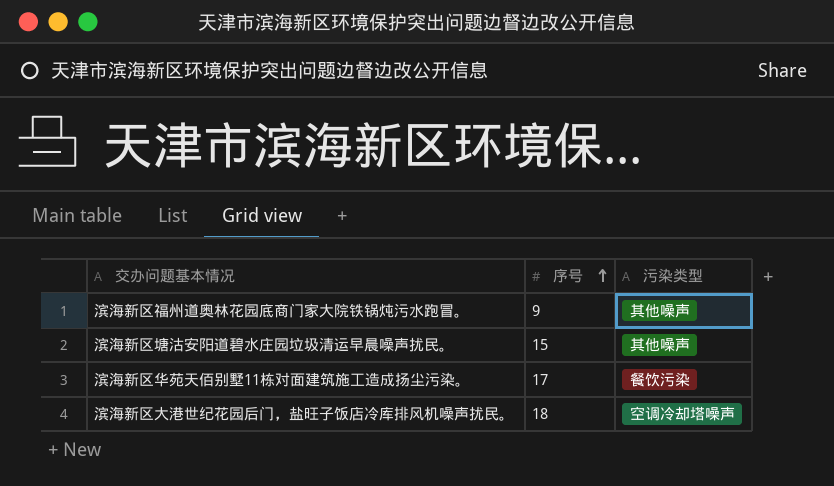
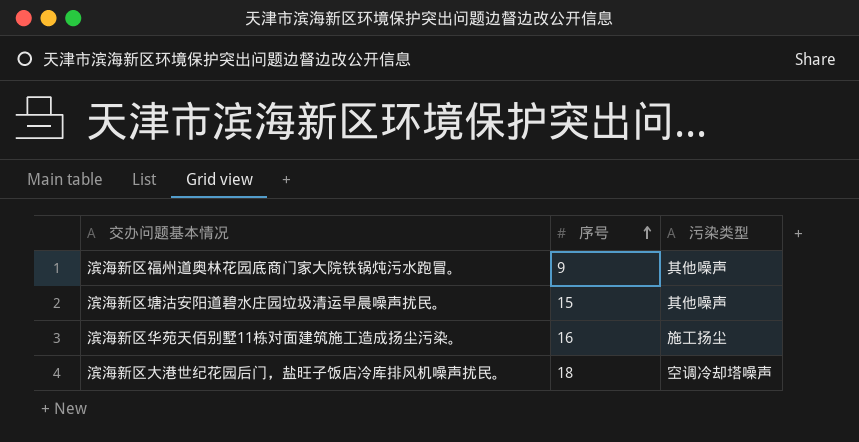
滨海新区华苑天佰别墅11栋对面建筑施工造成扬尘污染。 | 序号: 17 -> 16
滨海新区华苑天佰别墅11栋对面建筑施工造成扬尘污染。 | 污染类型: 餐饮污染 -> 施工扬尘

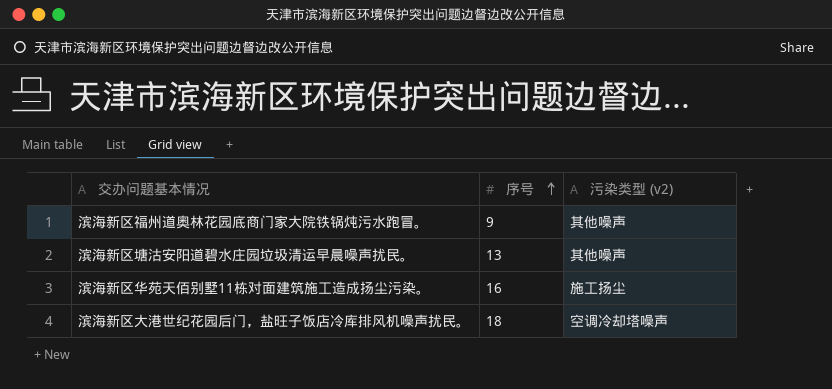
column name: 污染类型 -> 污染类型 (v2)
滨海新区塘沽安阳道碧水庄园垃圾清运早晨噪声扰民。 | 序号: 15 -> 13

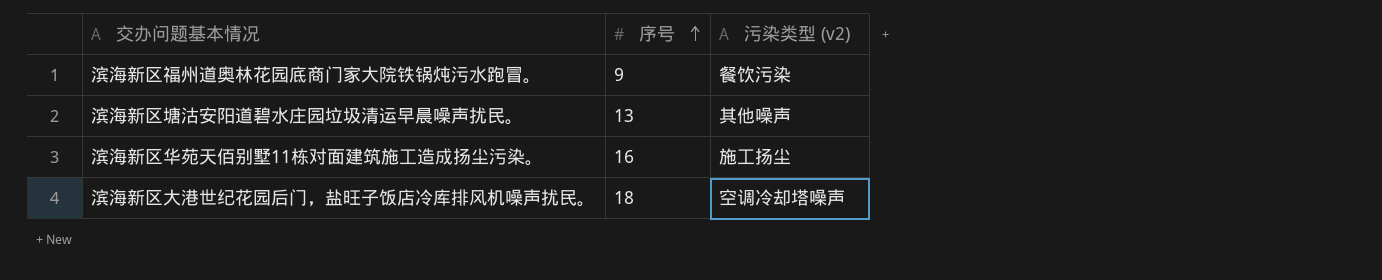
滨海新区福州道奥林花园底商门家大院铁锅炖污水跑冒。 | 污染类型 (v2): 其他噪声 -> 餐饮污染

